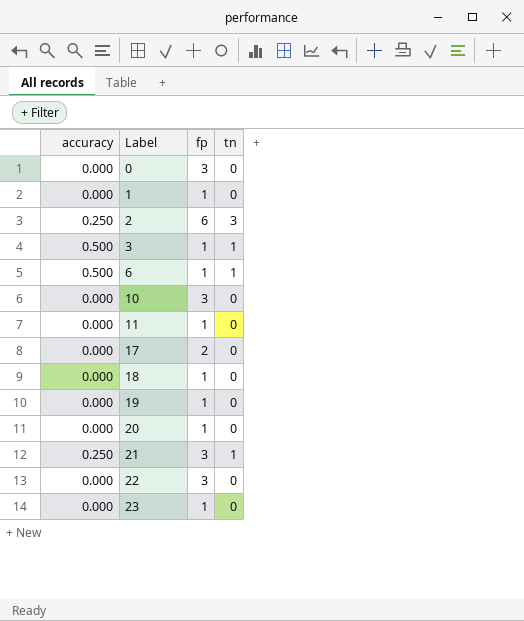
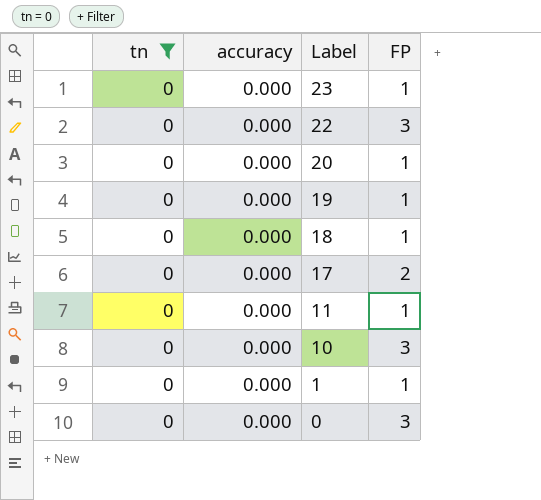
filter: none -> tn = 0
row order: Label ascending -> Label descending
column tn | position: 4 -> 1
column name: fp -> FP

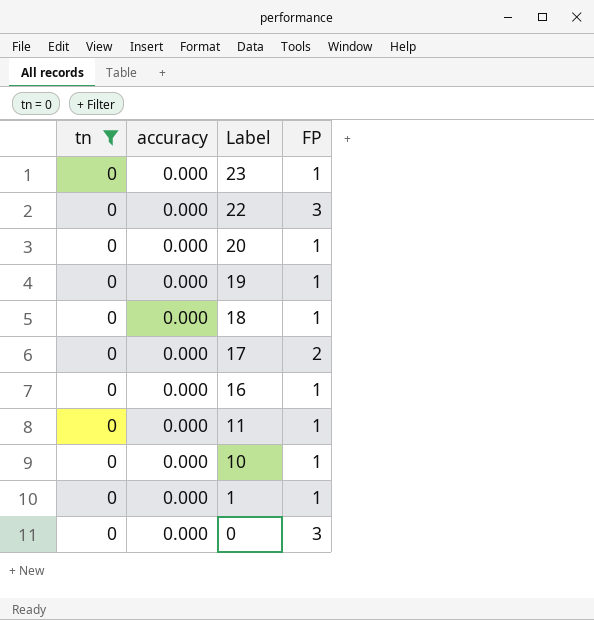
row 16: none -> 0 | 0.000 | 1
10 | FP: 3 -> 1

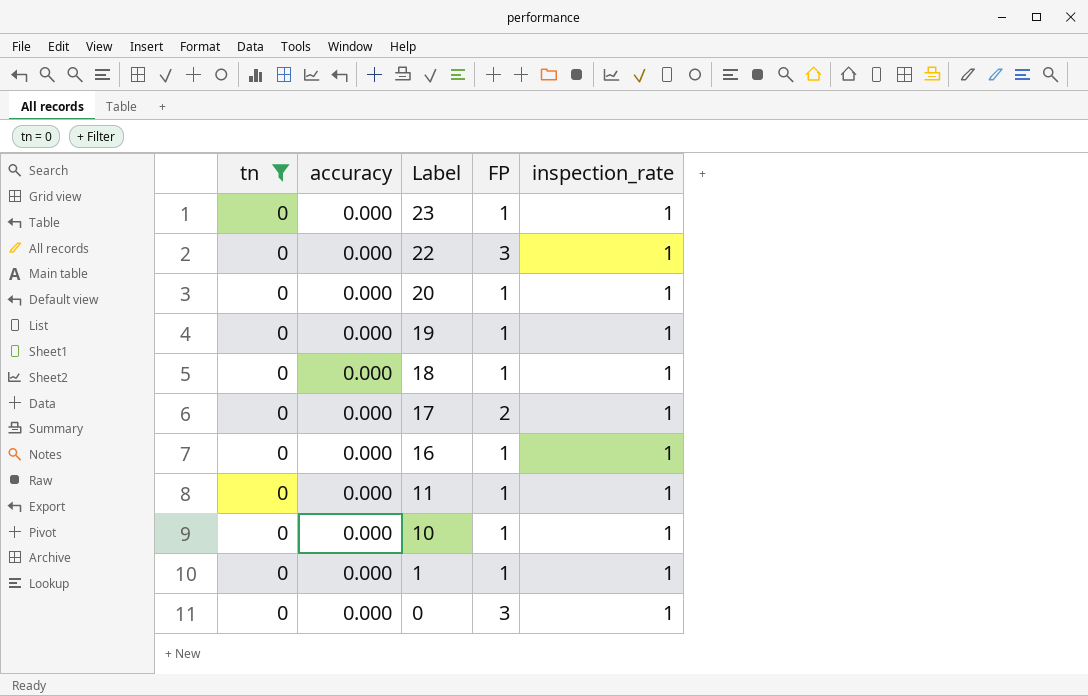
column inspection_rate | position: none -> 5

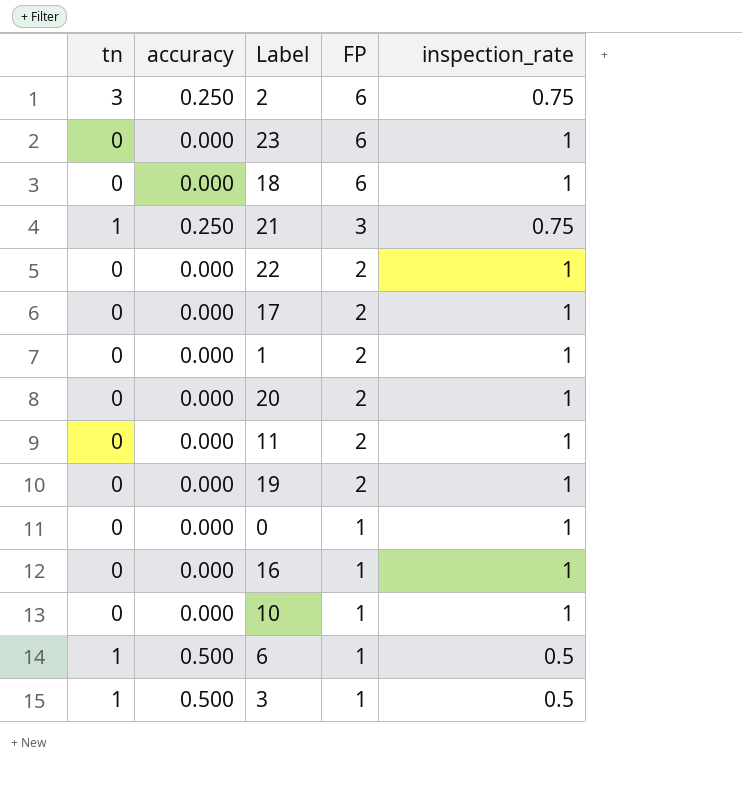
filter: tn = 0 -> none
row order: Label descending -> FP descending
23 | FP: 1 -> 6
18 | FP: 1 -> 6
22 | FP: 3 -> 2
1 | FP: 1 -> 2
20 | FP: 1 -> 2
11 | FP: 1 -> 2
19 | FP: 1 -> 2
0 | FP: 3 -> 1

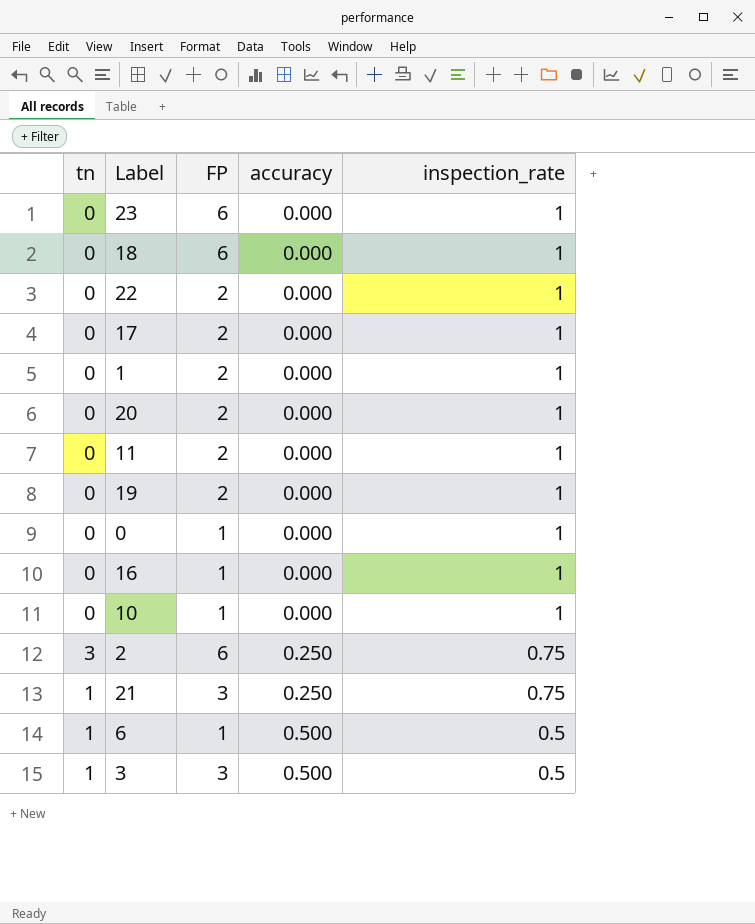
row order: FP descending -> accuracy ascending
column accuracy | position: 2 -> 4
3 | FP: 1 -> 3

